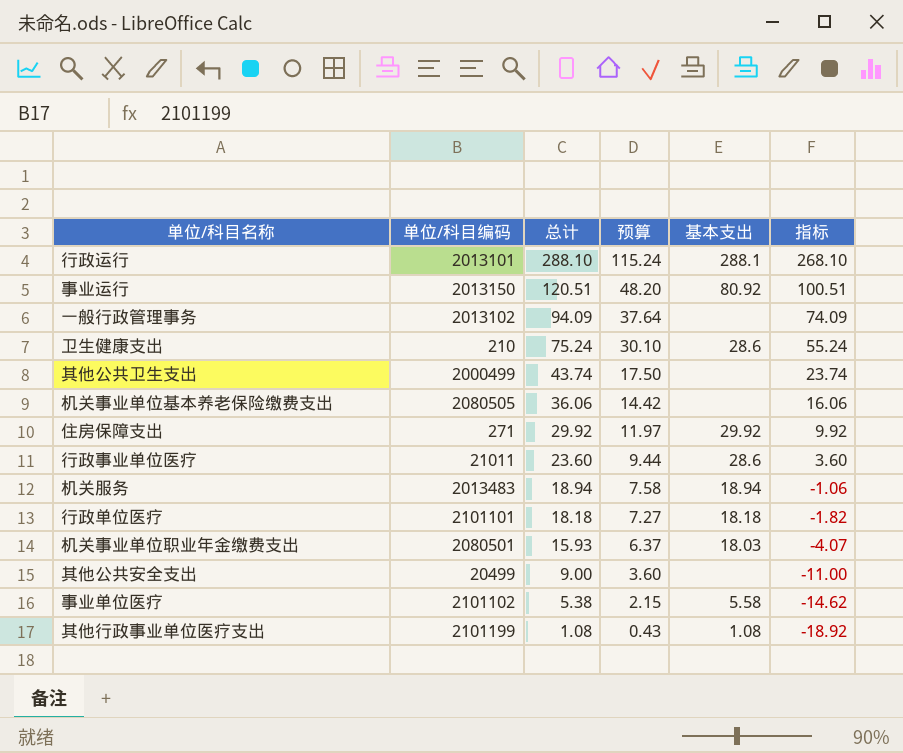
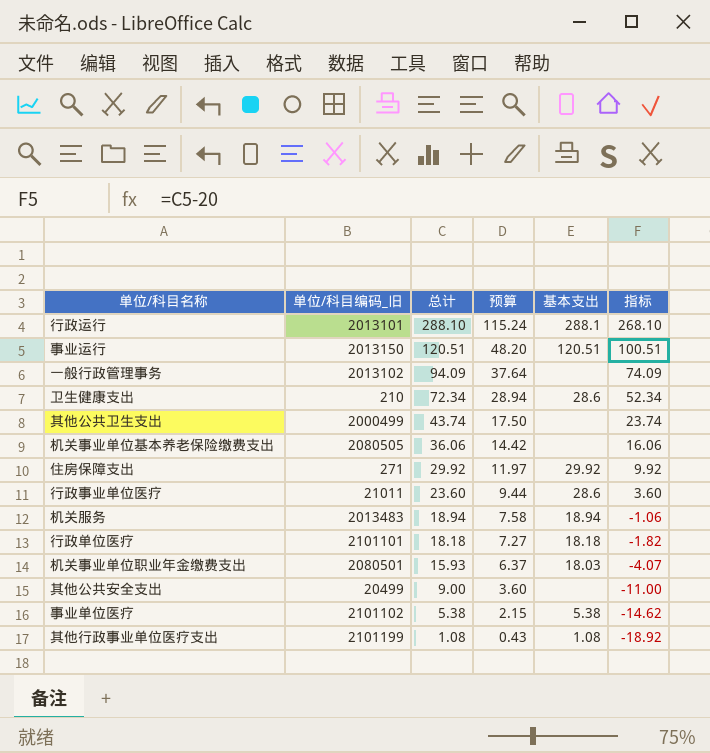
column name: 单位/科目编码 -> 单位/科目编码_旧
事业运行 | 基本支出: 80.92 -> 120.51
卫生健康支出 | 总计: 75.24 -> 72.34
卫生健康支出 | 预算: 30.10 -> 28.94
卫生健康支出 | 指标: 55.24 -> 52.34
事业单位医疗 | 基本支出: 5.58 -> 5.38

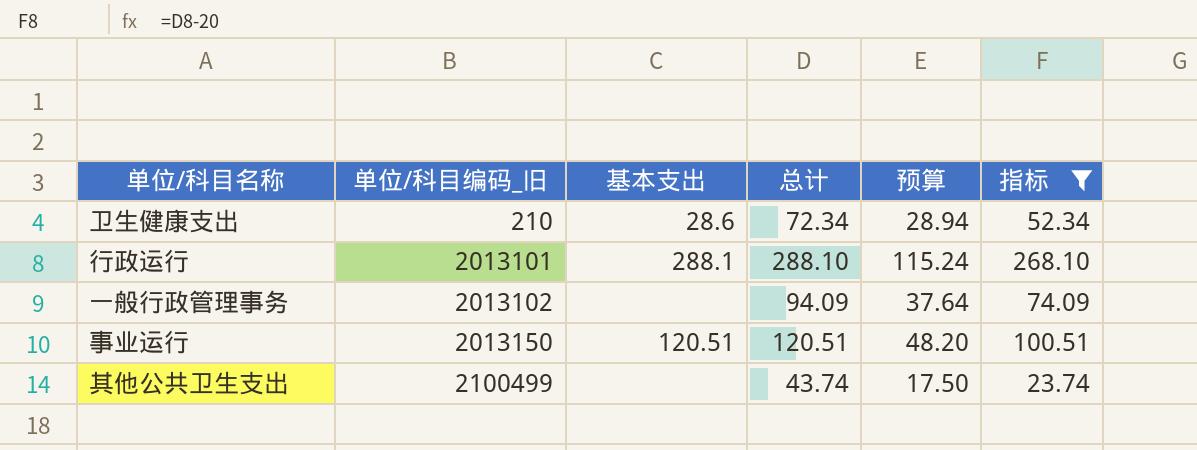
filter: none -> 指标 >= 23.74
row order: 总计 descending -> 单位/科目编码_旧 ascending
column 基本支出 | position: 5 -> 3
其他公共卫生支出 | 单位/科目编码_旧: 2000499 -> 2100499

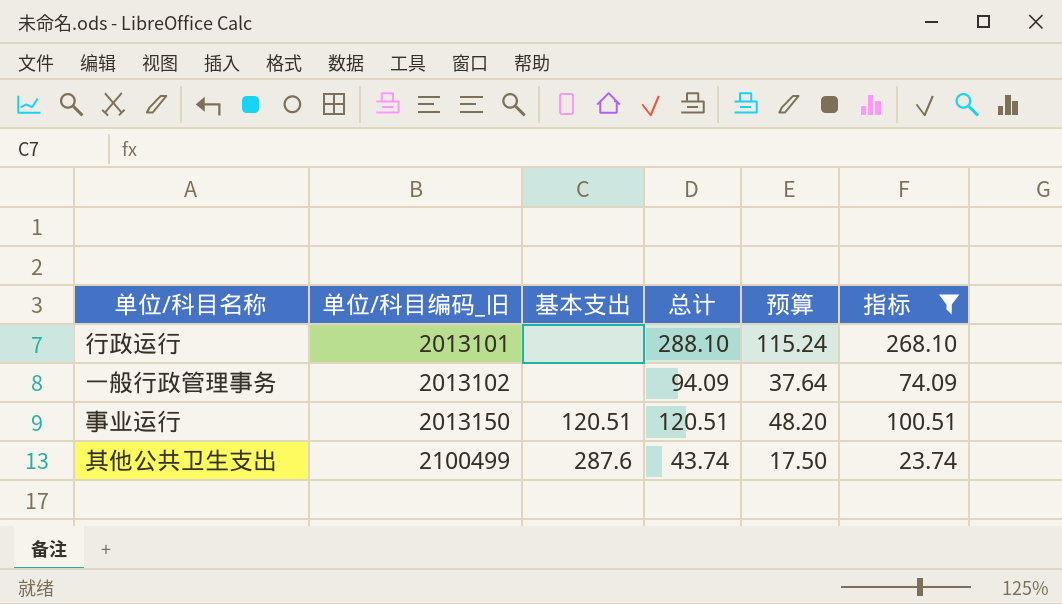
row 卫生健康支出: 210 | 28.6 | 72.34 | 28.94 | 52.34 -> none
行政运行 | 基本支出: 288.1 -> none
其他公共卫生支出 | 基本支出: none -> 287.6

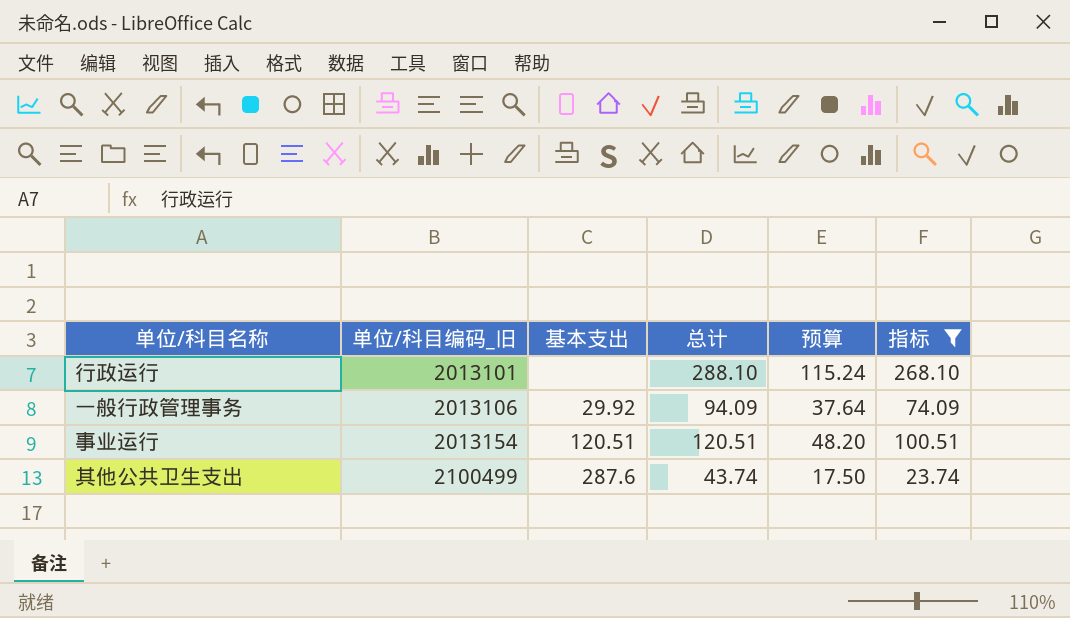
一般行政管理事务 | 单位/科目编码_旧: 2013102 -> 2013106
一般行政管理事务 | 基本支出: none -> 29.92
事业运行 | 单位/科目编码_旧: 2013150 -> 2013154

